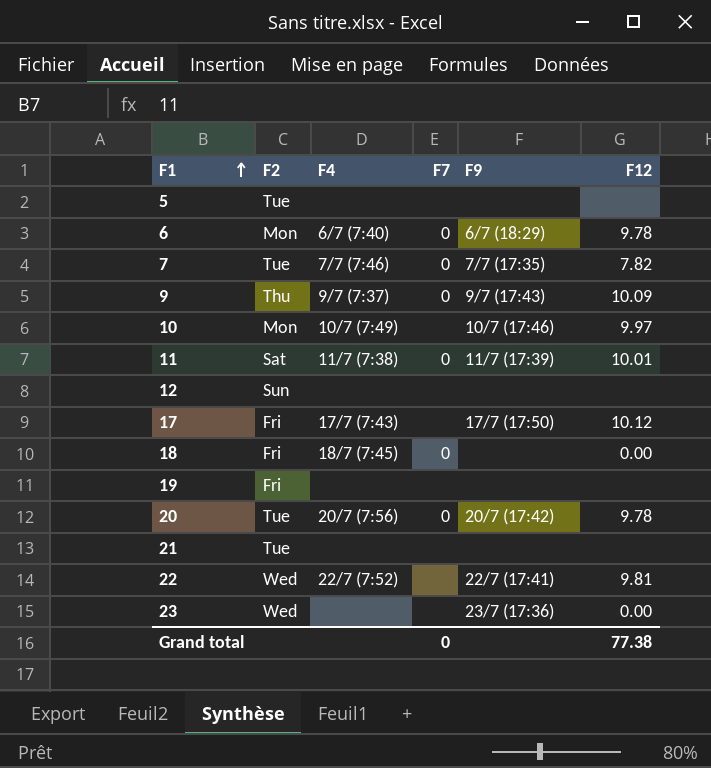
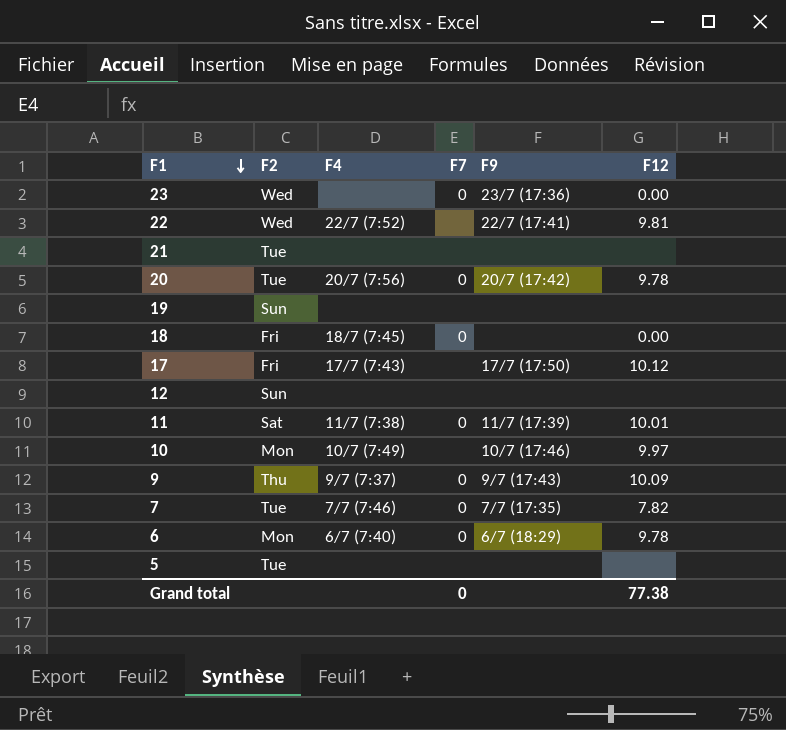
row order: F1 ascending -> F1 descending
23 | F7: none -> 0
19 | F2: Fri -> Sun

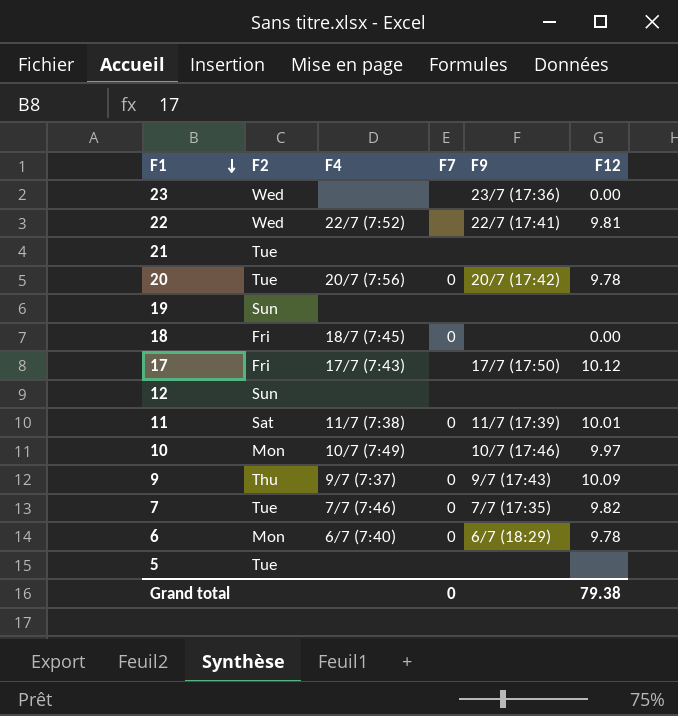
23 | F7: 0 -> none
7 | F12: 7.82 -> 9.82
Grand total | F12: 77.38 -> 79.38

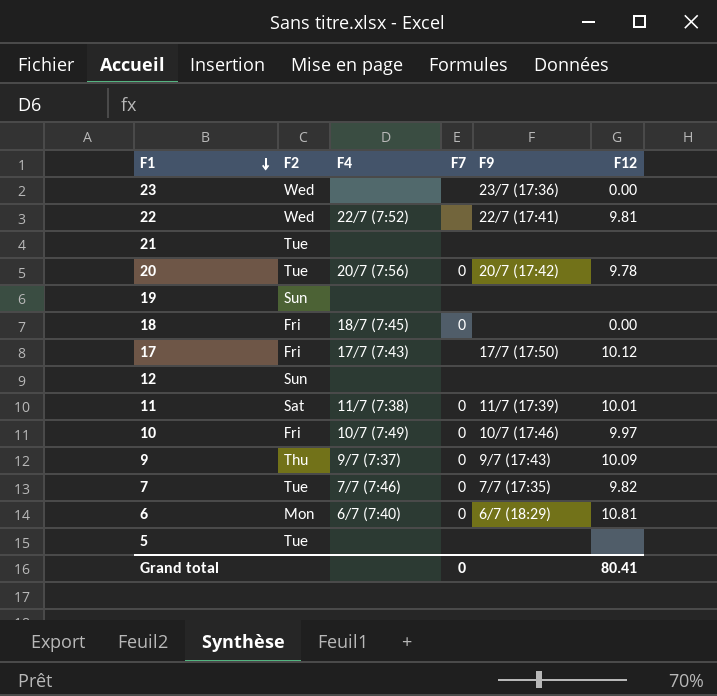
10 | F2: Mon -> Fri
10 | F7: none -> 0
6 | F12: 9.78 -> 10.81
Grand total | F12: 79.38 -> 80.41

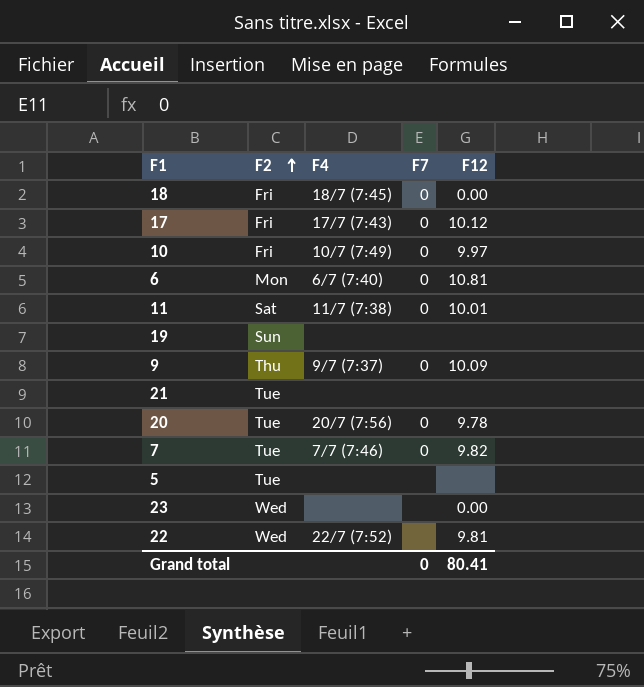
row order: F1 descending -> F2 ascending
column F9 | position: 5 -> none
row 12: Sun | none | none | none | none -> none
17 | F7: none -> 0

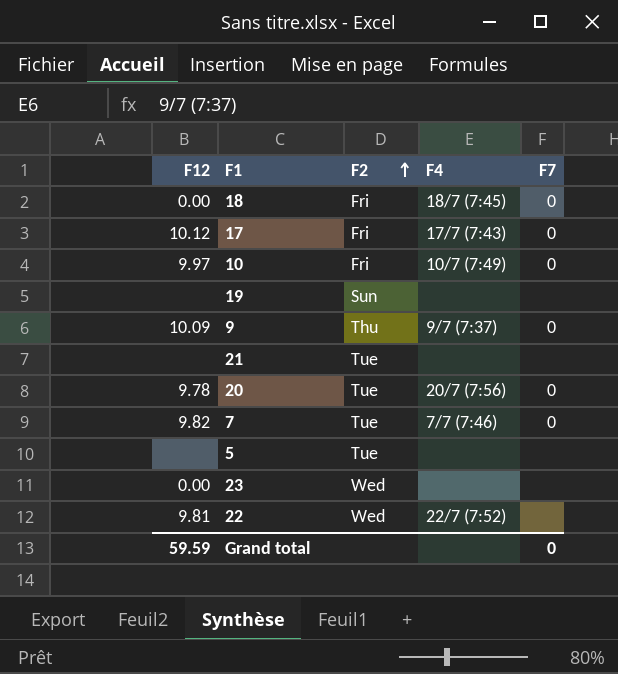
column F12 | position: 5 -> 1
row 6: Mon | 6/7 (7:40) | 0 | 10.81 -> none
row 11: Sat | 11/7 (7:38) | 0 | 10.01 -> none
Grand total | F12: 80.41 -> 59.59

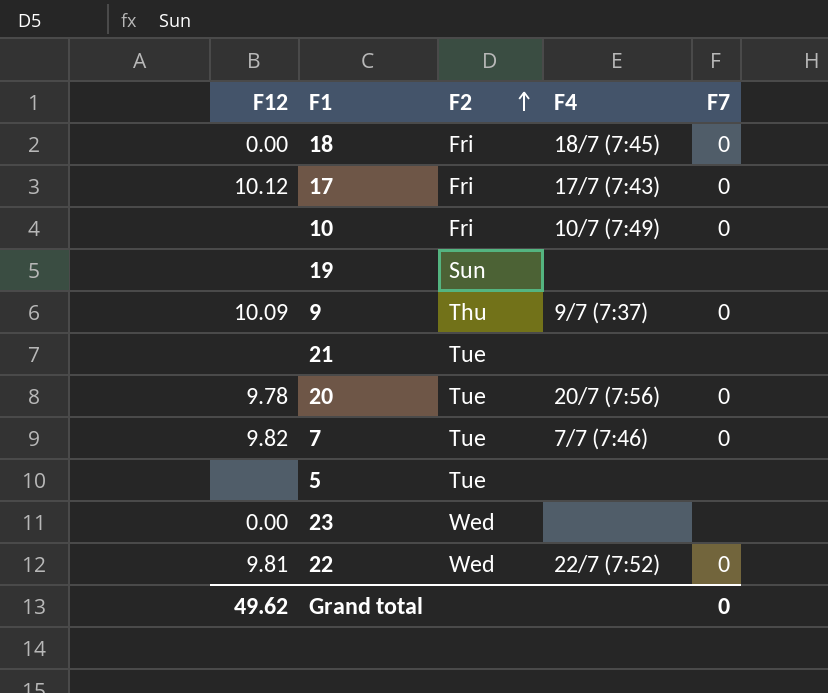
10 | F12: 9.97 -> none
22 | F7: none -> 0
Grand total | F12: 59.59 -> 49.62

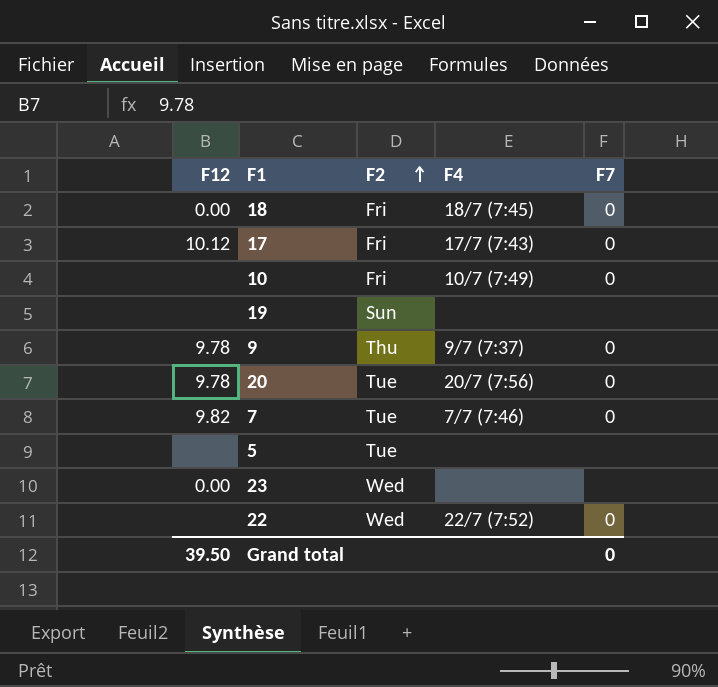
row 21: none | Tue | none | none -> none
9 | F12: 10.09 -> 9.78
22 | F12: 9.81 -> none
Grand total | F12: 49.62 -> 39.50

